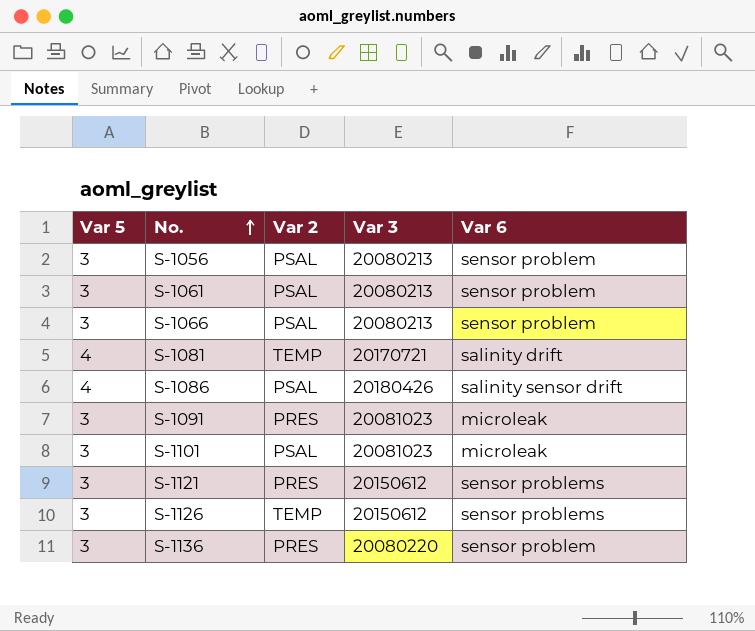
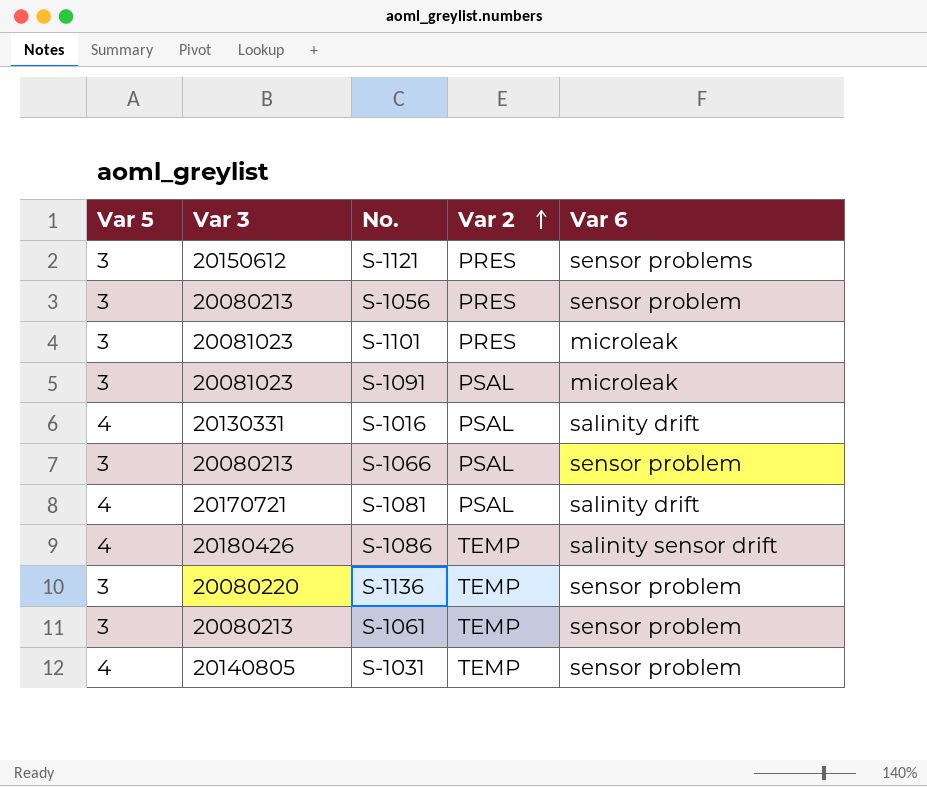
row order: No. ascending -> Var 2 ascending
column Var 3 | position: 4 -> 2
row S-1126: 3 | TEMP | 20150612 | sensor problems -> none
S-1056 | Var 2: PSAL -> PRES
S-1101 | Var 2: PSAL -> PRES
S-1091 | Var 2: PRES -> PSAL
row S-1016: none -> 4 | 20130331 | PSAL | salinity drift
S-1081 | Var 2: TEMP -> PSAL
S-1086 | Var 2: PSAL -> TEMP
S-1136 | Var 2: PRES -> TEMP
S-1061 | Var 2: PSAL -> TEMP
row S-1031: none -> 4 | 20140805 | TEMP | sensor problem

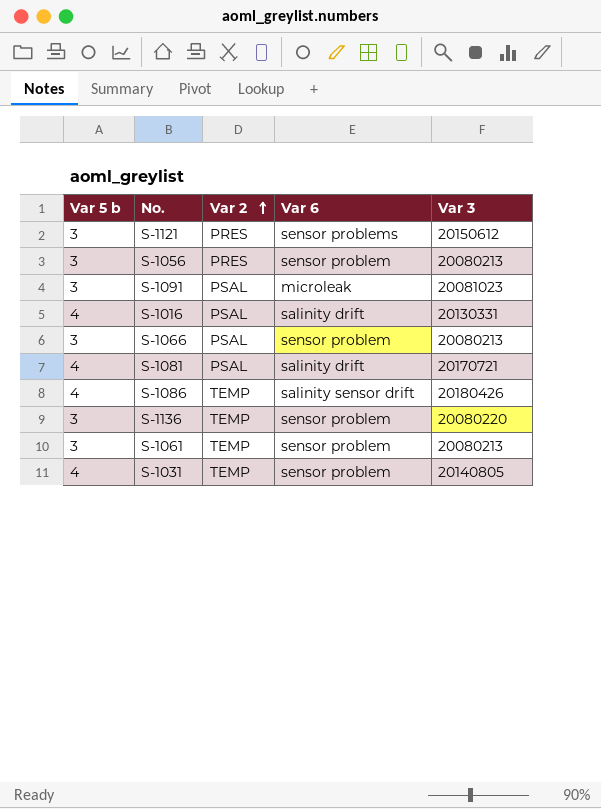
column name: Var 5 -> Var 5 b
column Var 3 | position: 2 -> 5
row S-1101: 3 | 20081023 | PRES | microleak -> none

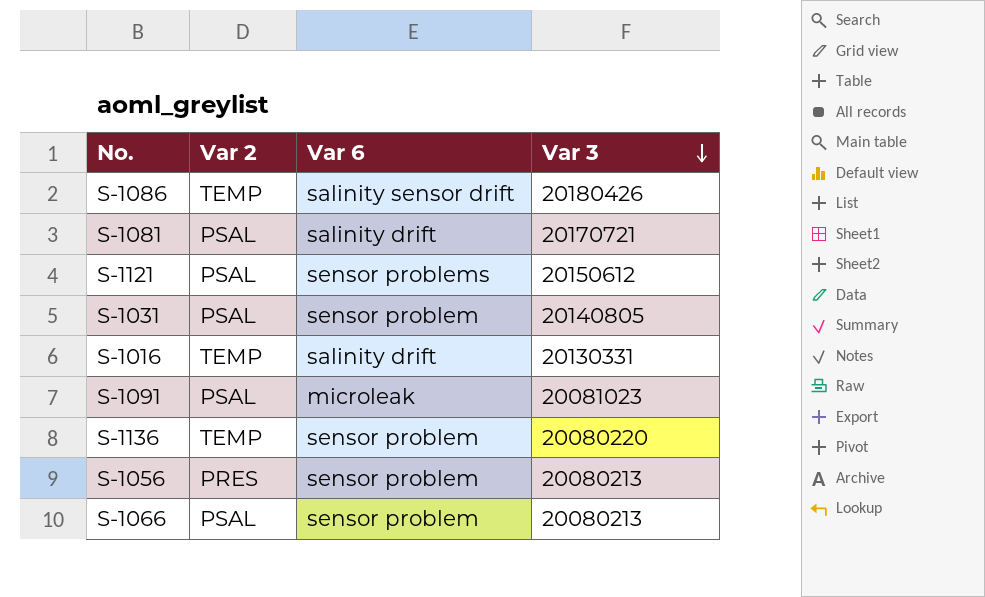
row order: Var 2 ascending -> Var 3 descending
column Var 5 b | position: 1 -> none
row S-1061: 3 | TEMP | sensor problem | 20080213 -> none
S-1121 | Var 2: PRES -> PSAL
S-1031 | Var 2: TEMP -> PSAL
S-1016 | Var 2: PSAL -> TEMP

